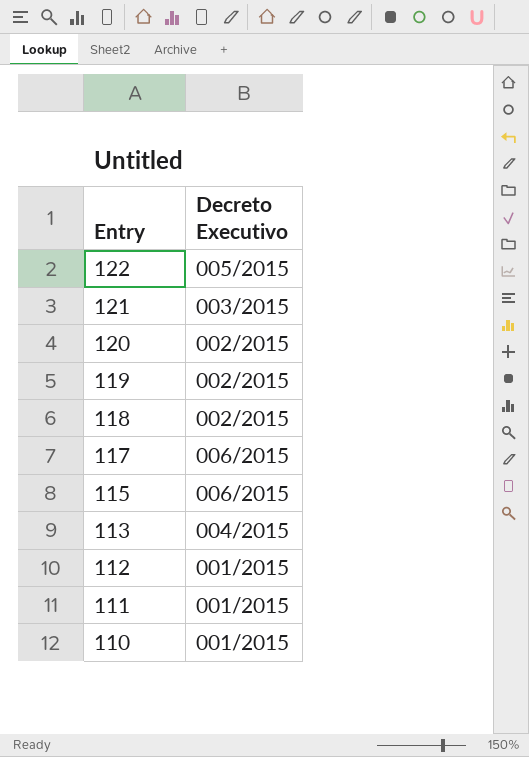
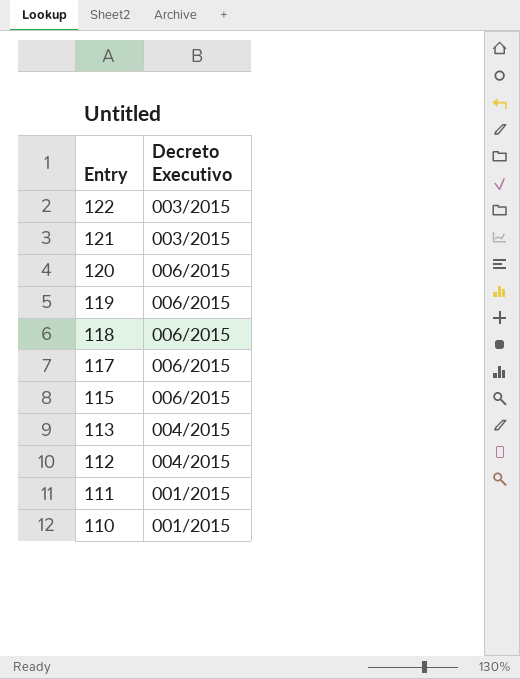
122 | Decreto Executivo: 005/2015 -> 003/2015
120 | Decreto Executivo: 002/2015 -> 006/2015
119 | Decreto Executivo: 002/2015 -> 006/2015
118 | Decreto Executivo: 002/2015 -> 006/2015
112 | Decreto Executivo: 001/2015 -> 004/2015

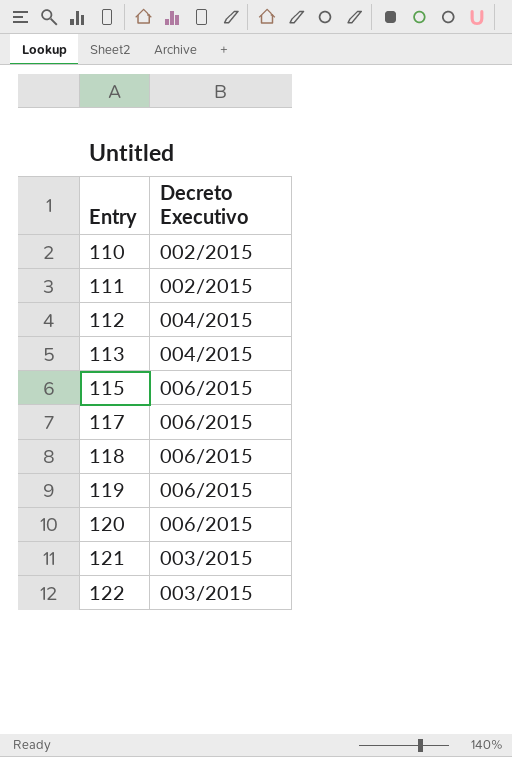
row order: Entry descending -> Entry ascending
110 | Decreto Executivo: 001/2015 -> 002/2015
111 | Decreto Executivo: 001/2015 -> 002/2015

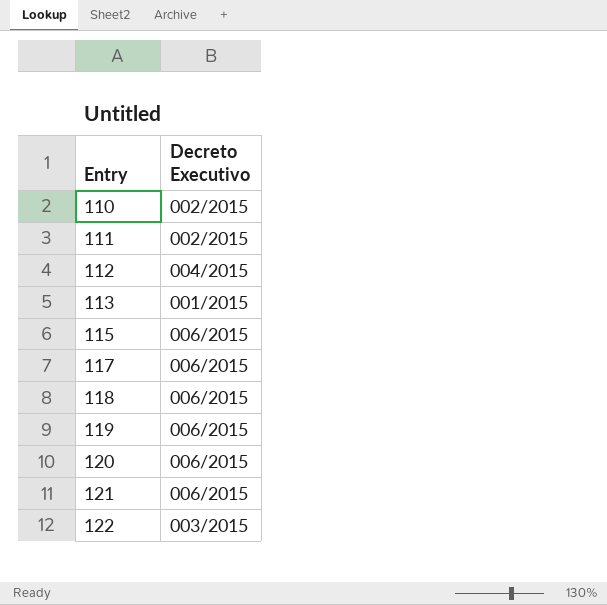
113 | Decreto Executivo: 004/2015 -> 001/2015
121 | Decreto Executivo: 003/2015 -> 006/2015

